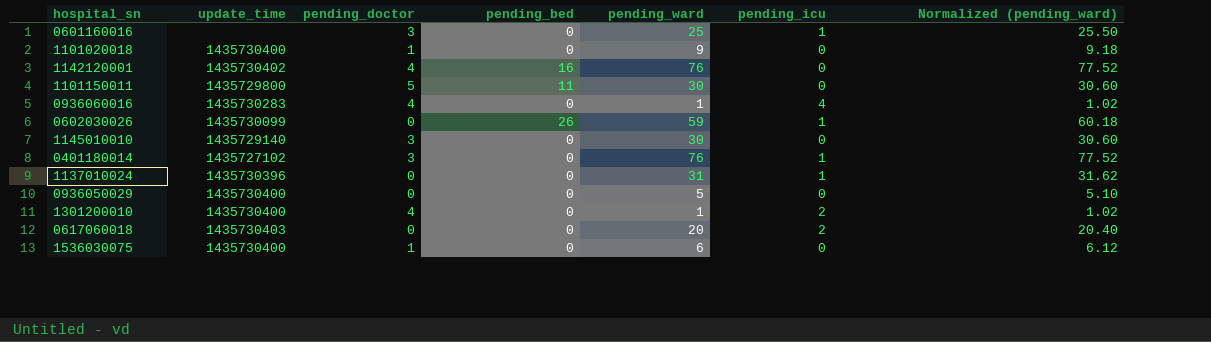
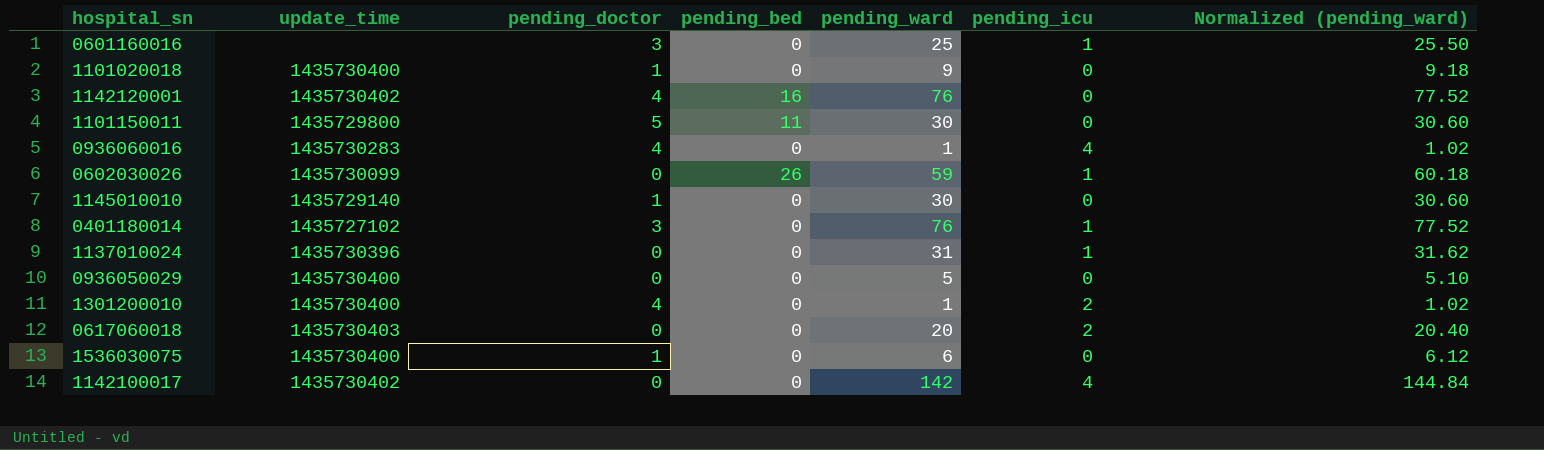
1145010010 | pending_doctor: 3 -> 1
row 1142100017: none -> 1435730402 | 0 | 0 | 142 | 4 | 144.84

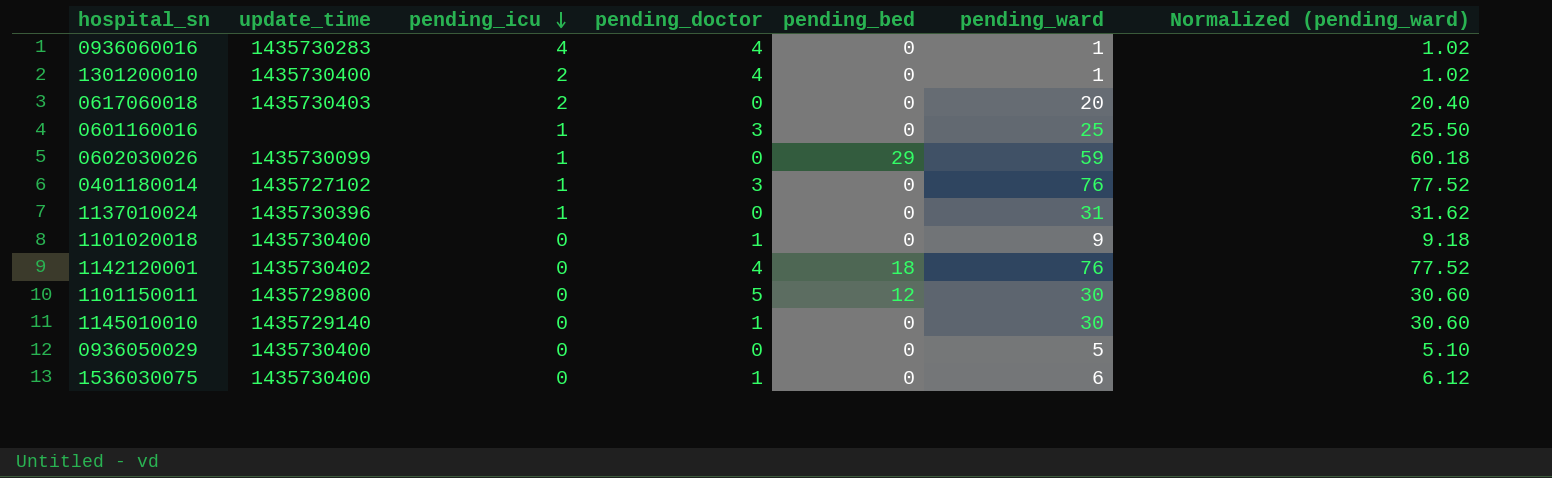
row order: none -> pending_icu descending
column pending_icu | position: 6 -> 3
row 1142100017: 1435730402 | 0 | 0 | 142 | 4 | 144.84 -> none
0602030026 | pending_bed: 26 -> 29
1142120001 | pending_bed: 16 -> 18
1101150011 | pending_bed: 11 -> 12

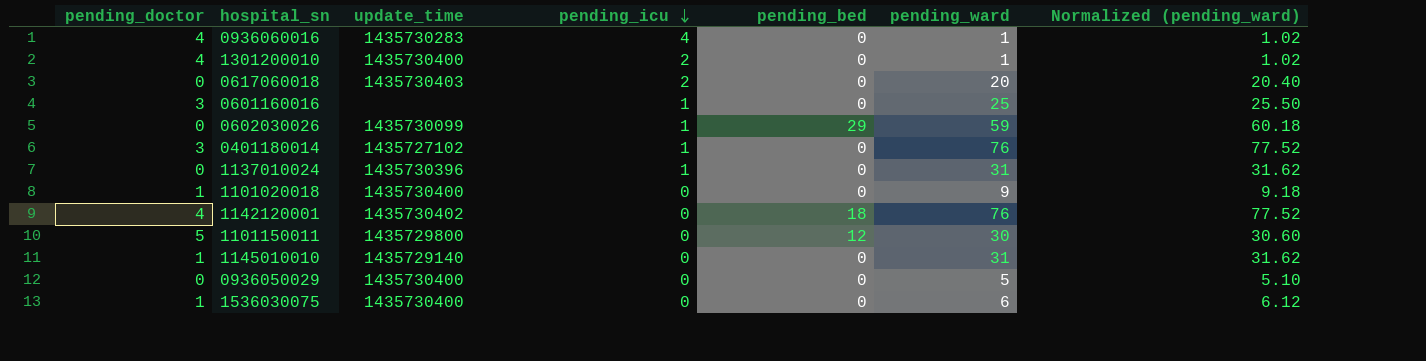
column pending_doctor | position: 4 -> 1
1145010010 | pending_ward: 30 -> 31
1145010010 | Normalized (pending_ward): 30.60 -> 31.62

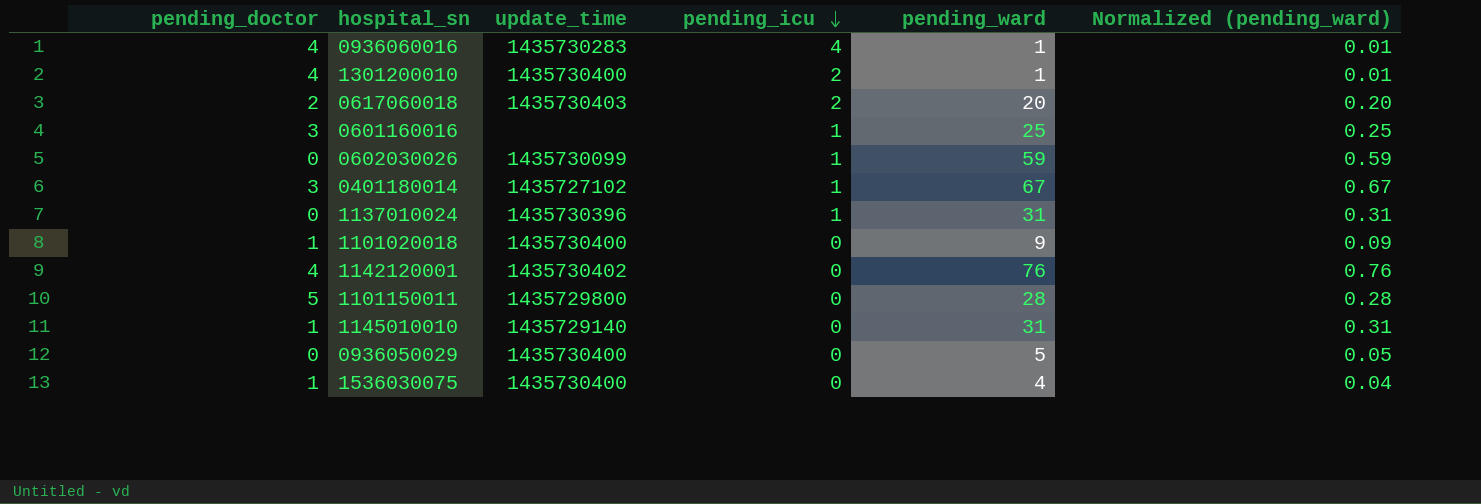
column pending_bed | position: 5 -> none
column Normalized (pending_ward) | formula: [pending_ward] * 1.02 -> [pending_ward] * 0.01
0617060018 | pending_doctor: 0 -> 2
0401180014 | pending_ward: 76 -> 67
1101150011 | pending_ward: 30 -> 28
1536030075 | pending_ward: 6 -> 4

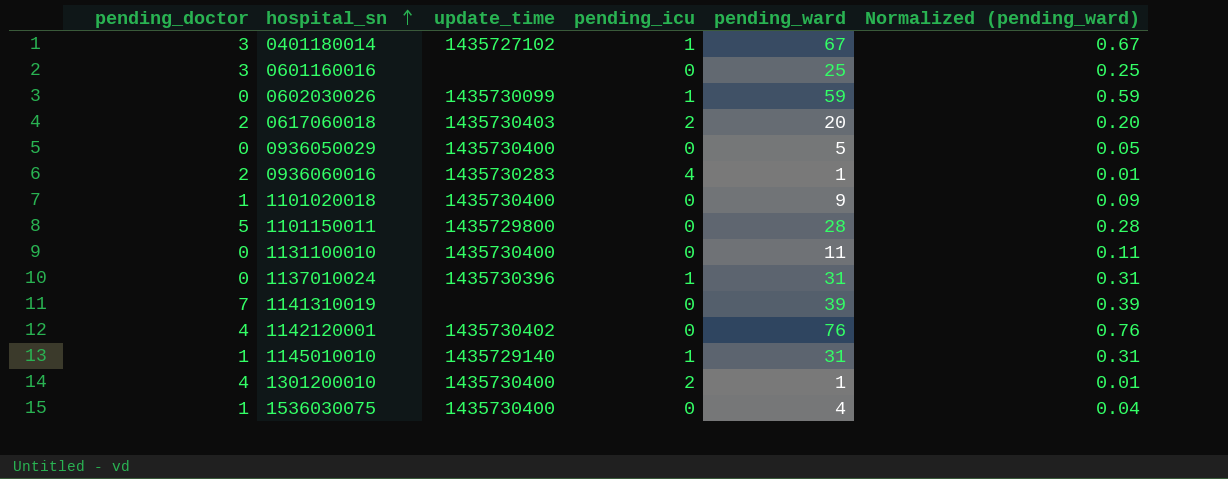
row order: pending_icu descending -> hospital_sn ascending
0601160016 | pending_icu: 1 -> 0
0936060016 | pending_doctor: 4 -> 2
row 1131100010: none -> 0 | 1435730400 | 0 | 11 | 0.11
row 1141310019: none -> 7 | none | 0 | 39 | 0.39
1145010010 | pending_icu: 0 -> 1

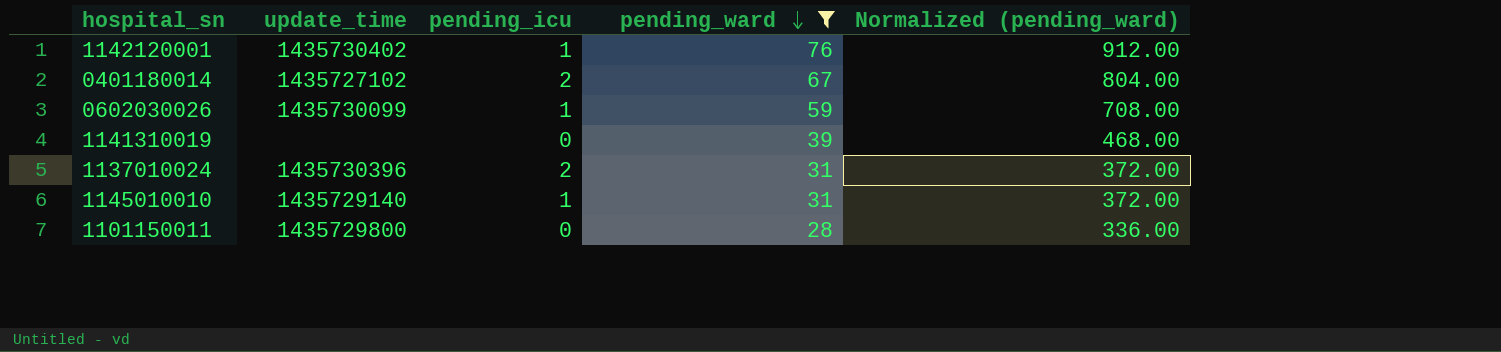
filter: none -> pending_ward >= 28
row order: hospital_sn ascending -> pending_ward descending
column pending_doctor | position: 1 -> none
column Normalized (pending_ward) | formula: [pending_ward] * 0.01 -> [pending_ward] * 12
1142120001 | pending_icu: 0 -> 1
0401180014 | pending_icu: 1 -> 2
1137010024 | pending_icu: 1 -> 2

